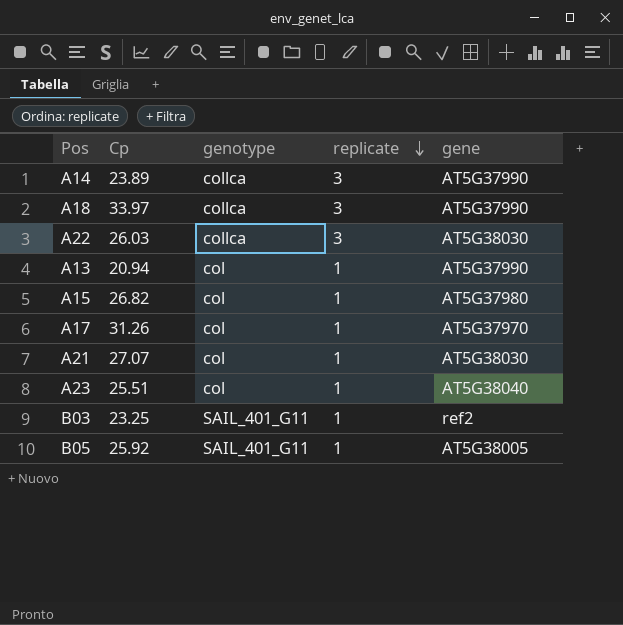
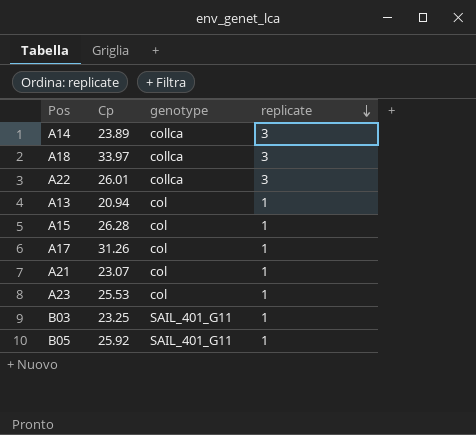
column gene | position: 5 -> none
A22 | Cp: 26.03 -> 26.01
A15 | Cp: 26.82 -> 26.28
A21 | Cp: 27.07 -> 23.07
A23 | Cp: 25.51 -> 25.53

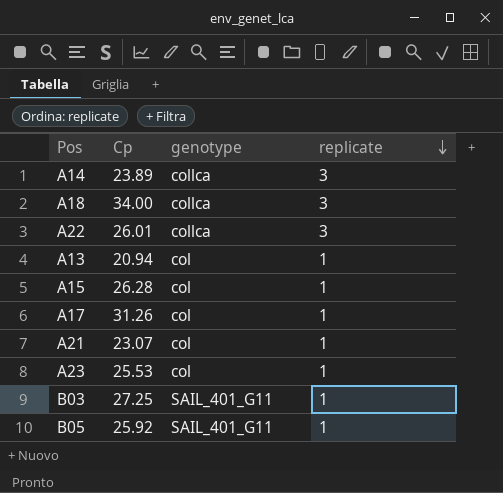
A18 | Cp: 33.97 -> 34.00
B03 | Cp: 23.25 -> 27.25

